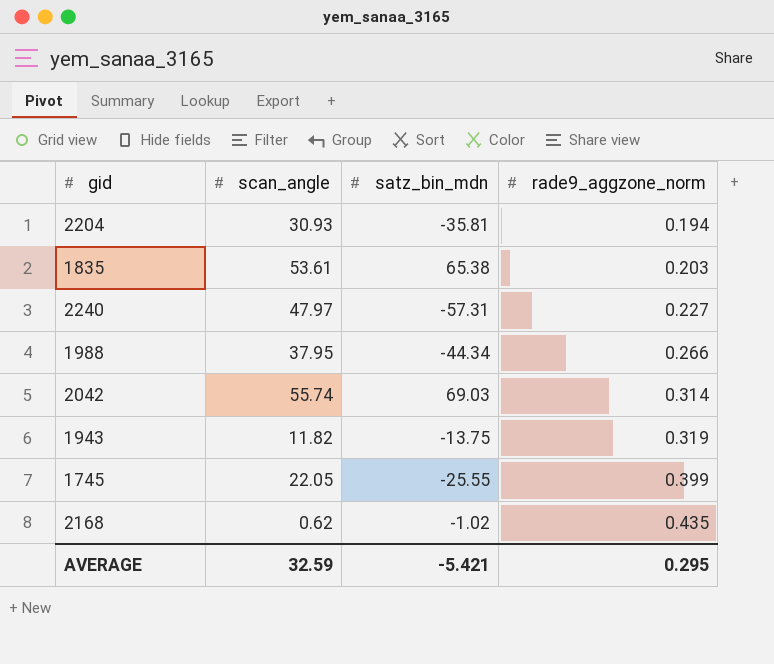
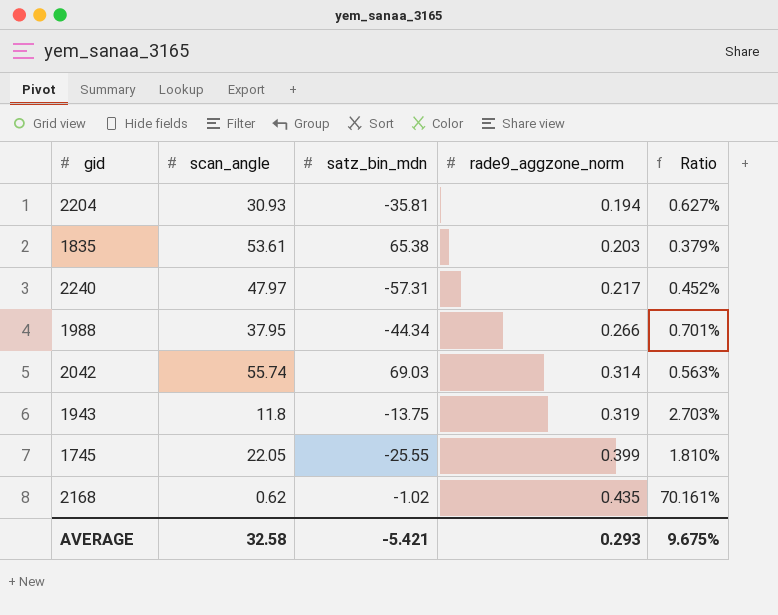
column Ratio | formula: none -> [rade9_aggzone_norm] / [scan_angle]
2240 | rade9_aggzone_norm: 0.227 -> 0.217
1943 | scan_angle: 11.82 -> 11.8
AVERAGE | scan_angle: 32.59 -> 32.58
AVERAGE | rade9_aggzone_norm: 0.295 -> 0.293

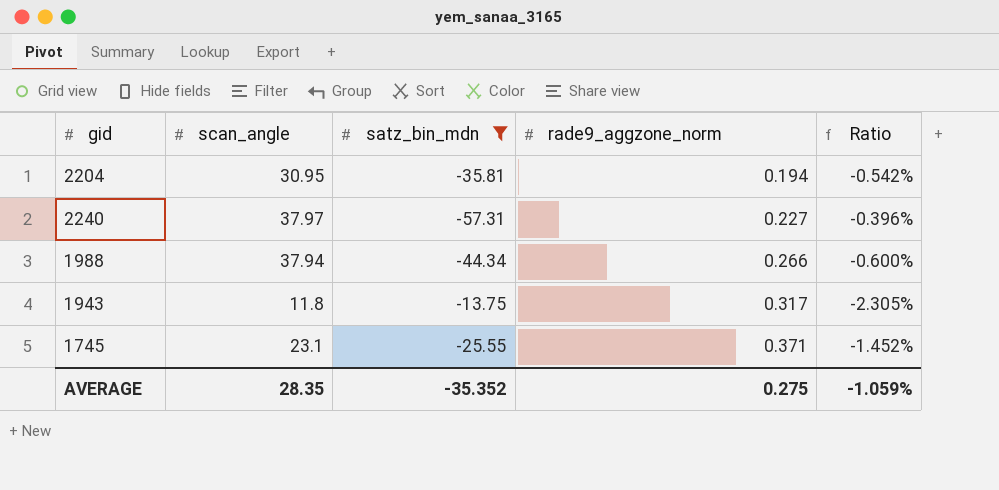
filter: none -> satz_bin_mdn <= -13.75
column Ratio | formula: [rade9_aggzone_norm] / [scan_angle] -> [rade9_aggzone_norm] / [satz_bin_mdn]
2204 | scan_angle: 30.93 -> 30.95
2240 | scan_angle: 47.97 -> 37.97
2240 | rade9_aggzone_norm: 0.217 -> 0.227
1988 | scan_angle: 37.95 -> 37.94
1943 | rade9_aggzone_norm: 0.319 -> 0.317
1745 | scan_angle: 22.05 -> 23.1
1745 | rade9_aggzone_norm: 0.399 -> 0.371
AVERAGE | scan_angle: 32.58 -> 28.35
AVERAGE | satz_bin_mdn: -5.421 -> -35.352
AVERAGE | rade9_aggzone_norm: 0.293 -> 0.275
AVERAGE | Ratio: 9.675% -> -1.059%

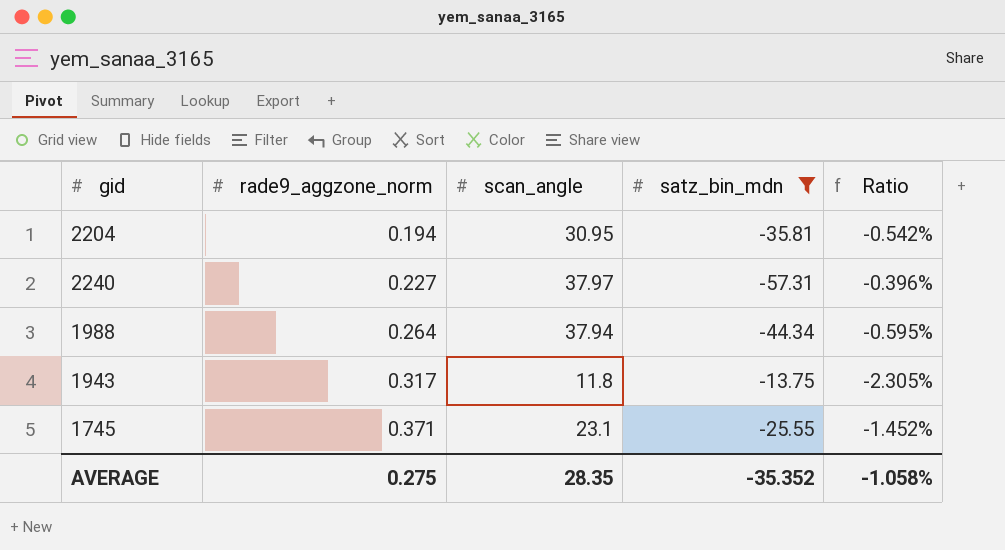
column rade9_aggzone_norm | position: 4 -> 2
1988 | rade9_aggzone_norm: 0.266 -> 0.264
1988 | Ratio: -0.600% -> -0.595%
AVERAGE | Ratio: -1.059% -> -1.058%

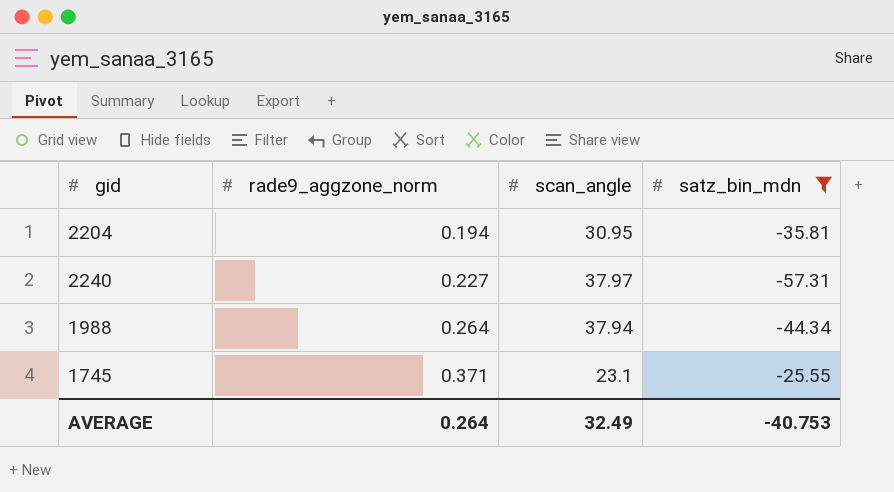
column Ratio | formula: [rade9_aggzone_norm] / [satz_bin_mdn] -> none
row 1943: 0.317 | 11.8 | -13.75 | -2.305% -> none
AVERAGE | rade9_aggzone_norm: 0.275 -> 0.264
AVERAGE | scan_angle: 28.35 -> 32.49
AVERAGE | satz_bin_mdn: -35.352 -> -40.753

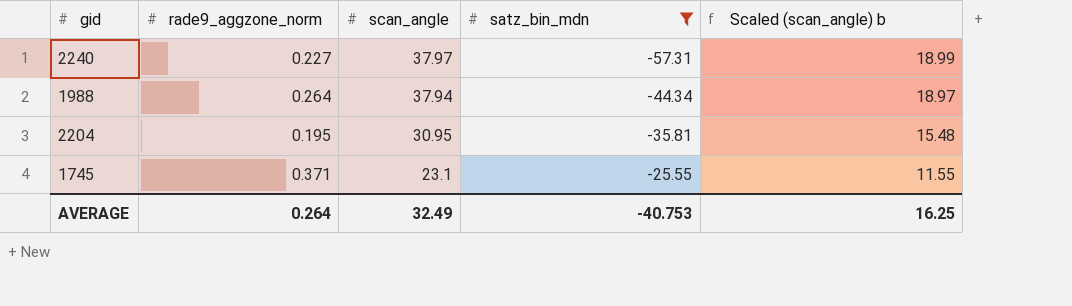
row order: rade9_aggzone_norm ascending -> scan_angle descending
column Scaled (scan_angle) b | formula: none -> [scan_angle] * 0.5
2204 | rade9_aggzone_norm: 0.194 -> 0.195

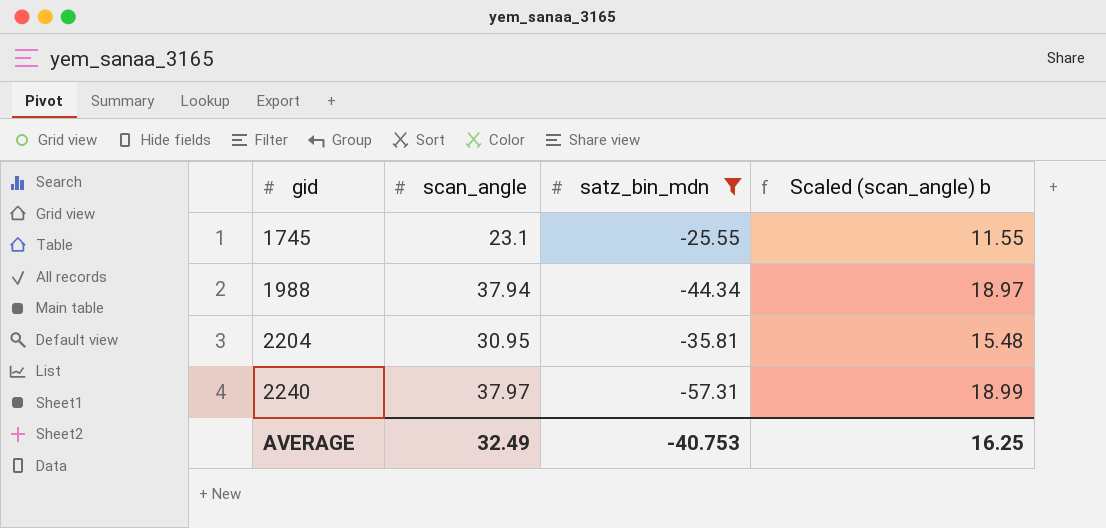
row order: scan_angle descending -> gid ascending
column rade9_aggzone_norm | position: 2 -> none

